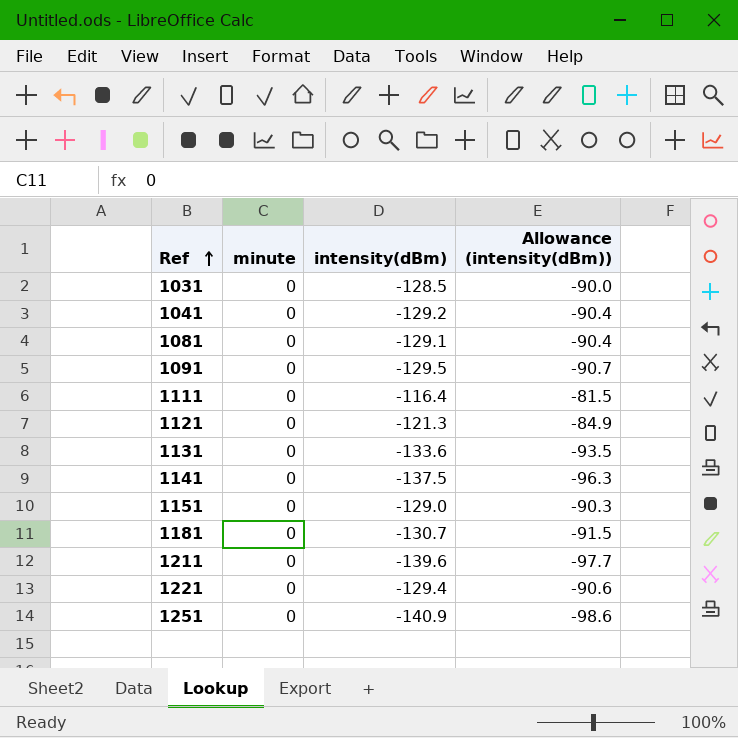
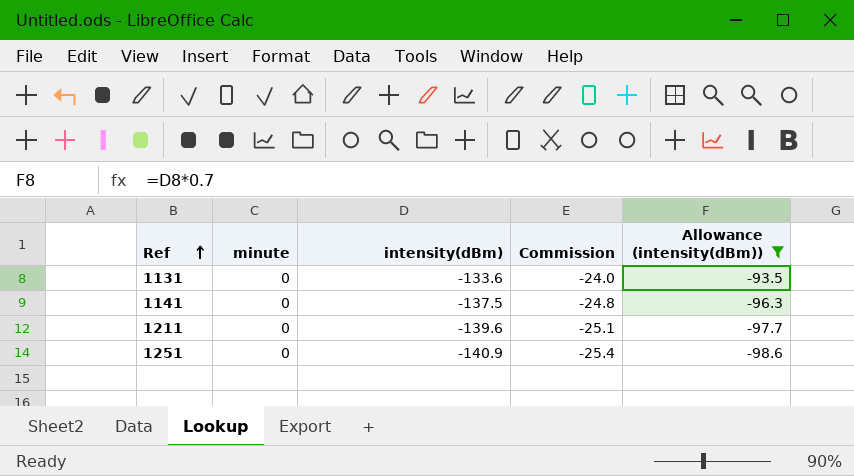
filter: none -> Allowance (intensity(dBm)) <= -93.5
column Commission | formula: none -> [intensity(dBm)] * 0.18

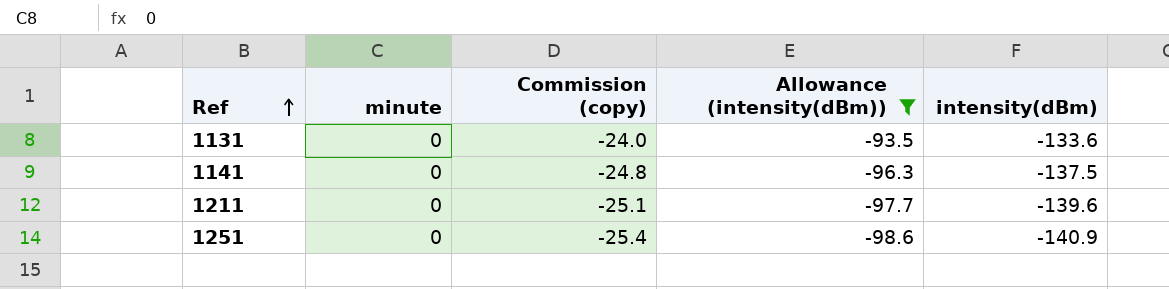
column name: Commission -> Commission (copy)
column intensity(dBm) | position: 3 -> 5

